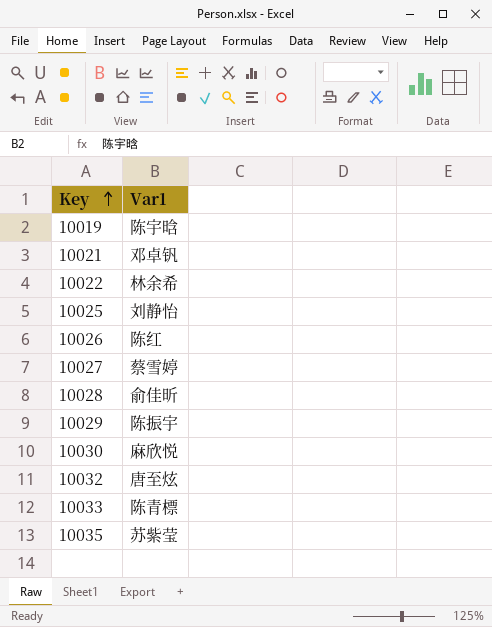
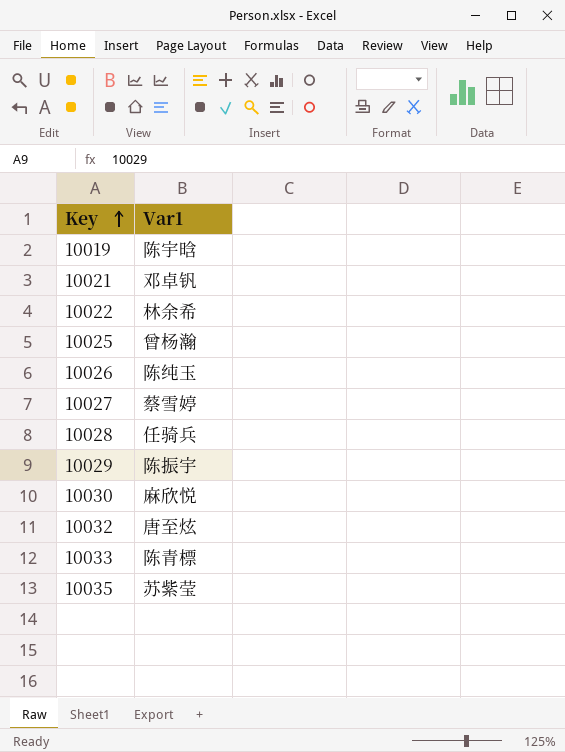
10025 | Var1: 刘静怡 -> 曾杨瀚
10026 | Var1: 陈红 -> 陈纯玉
10028 | Var1: 俞佳昕 -> 任骑兵

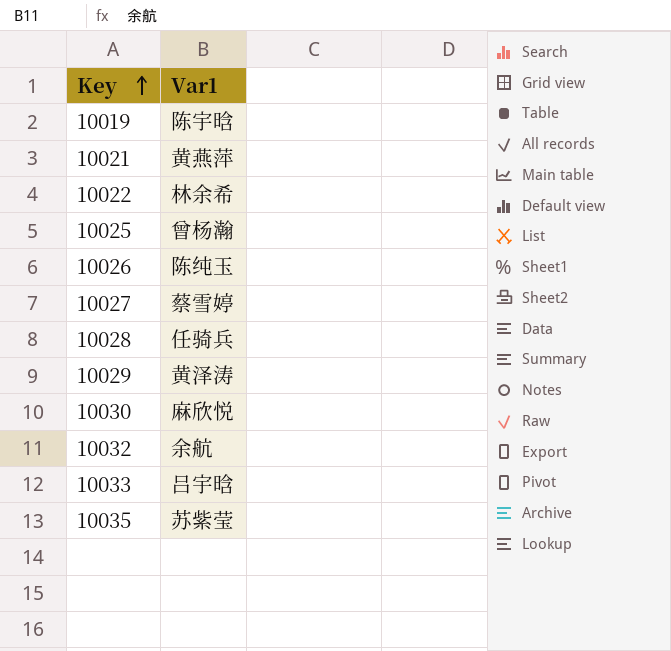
10021 | Var1: 邓卓钒 -> 黄燕萍
10029 | Var1: 陈振宇 -> 黄泽涛
10032 | Var1: 唐至炫 -> 余航
10033 | Var1: 陈青標 -> 吕宇晗

